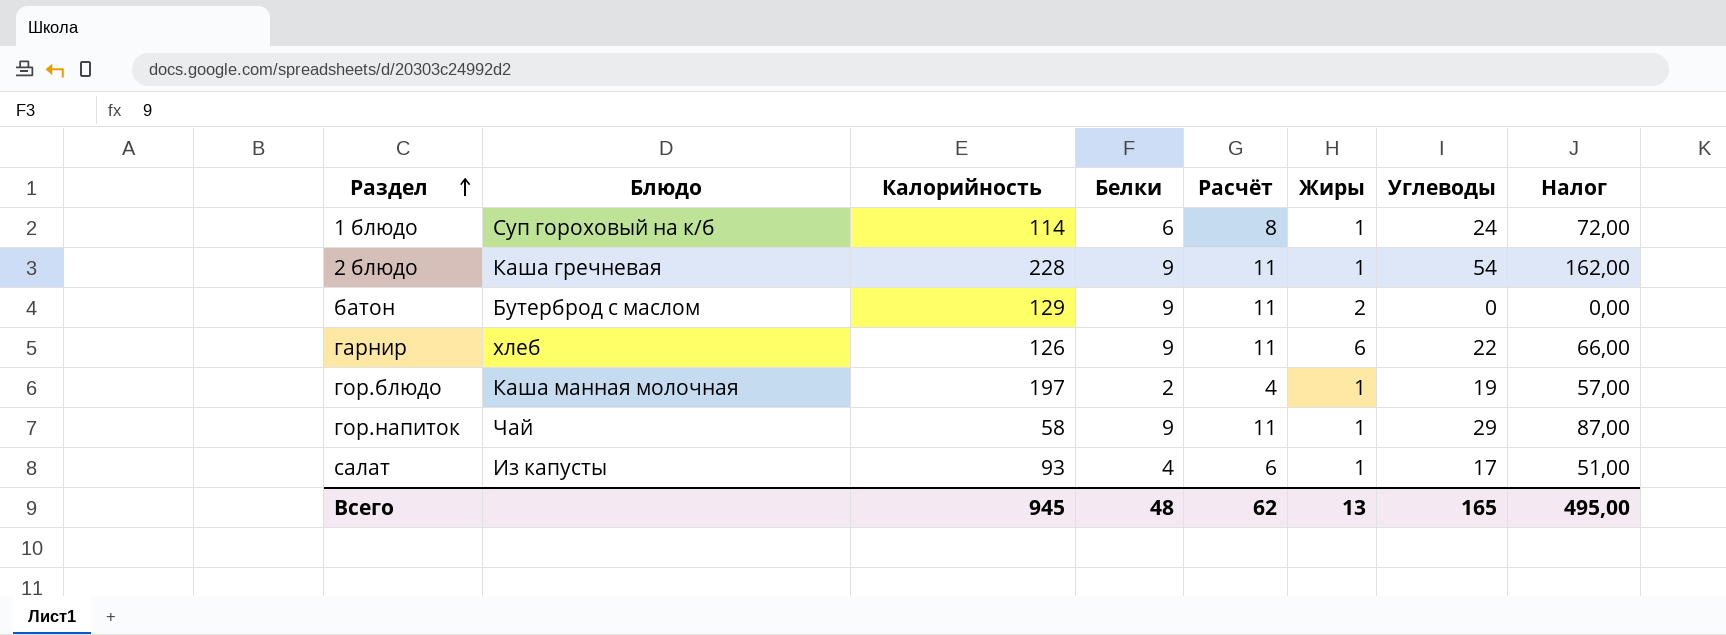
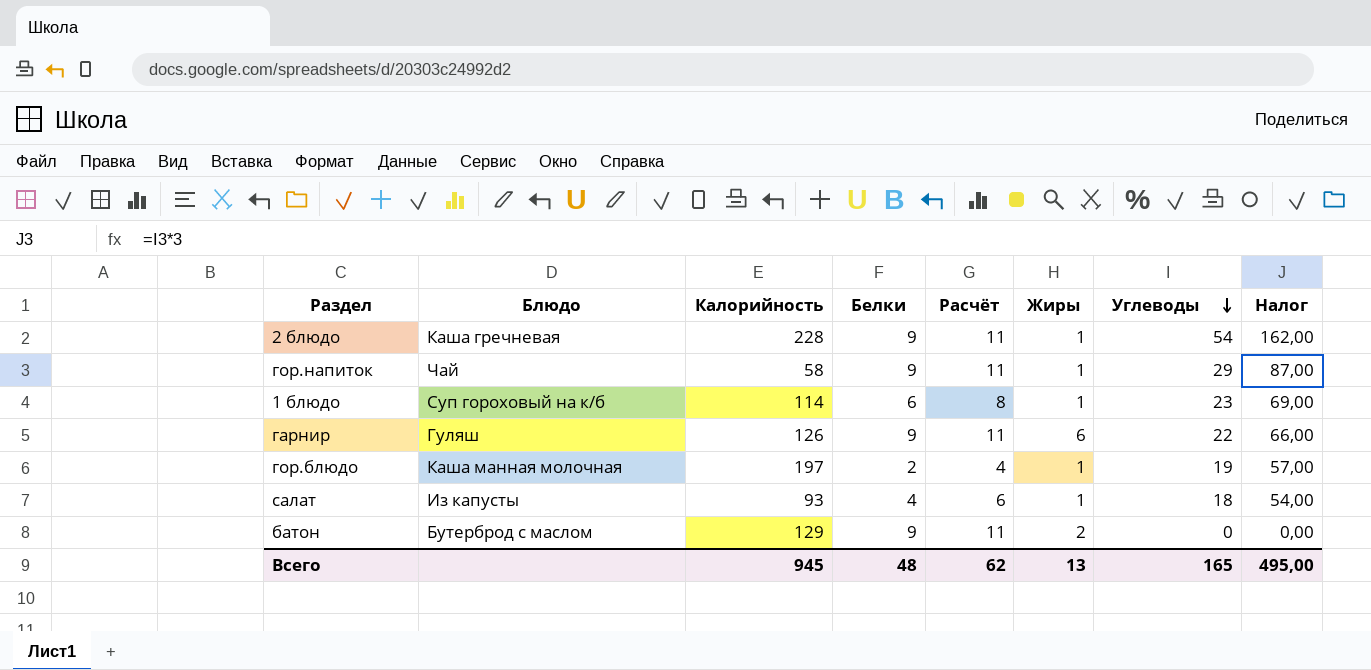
row order: Раздел ascending -> Углеводы descending
1 блюдо | Углеводы: 24 -> 23
1 блюдо | Налог: 72,00 -> 69,00
гарнир | Блюдо: хлеб -> Гуляш
салат | Углеводы: 17 -> 18
салат | Налог: 51,00 -> 54,00

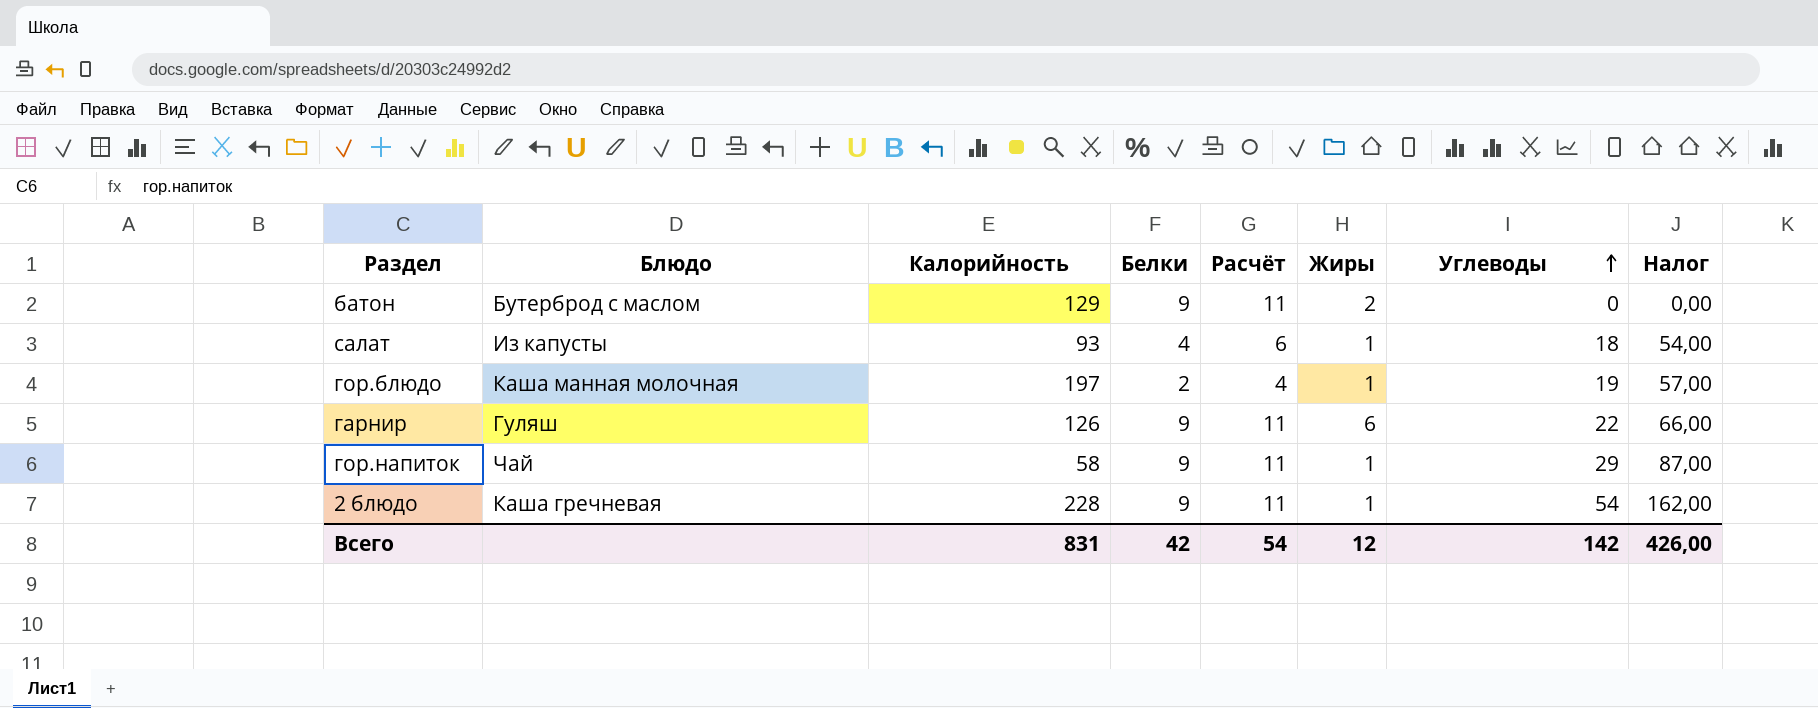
row order: Углеводы descending -> Углеводы ascending
row 1 блюдо: Суп гороховый на к/б | 114 | 6 | 8 | 1 | 23 | 69,00 -> none
Всего | Калорийность: 945 -> 831
Всего | Белки: 48 -> 42
Всего | Расчёт: 62 -> 54
Всего | Жиры: 13 -> 12
Всего | Углеводы: 165 -> 142
Всего | Налог: 495,00 -> 426,00

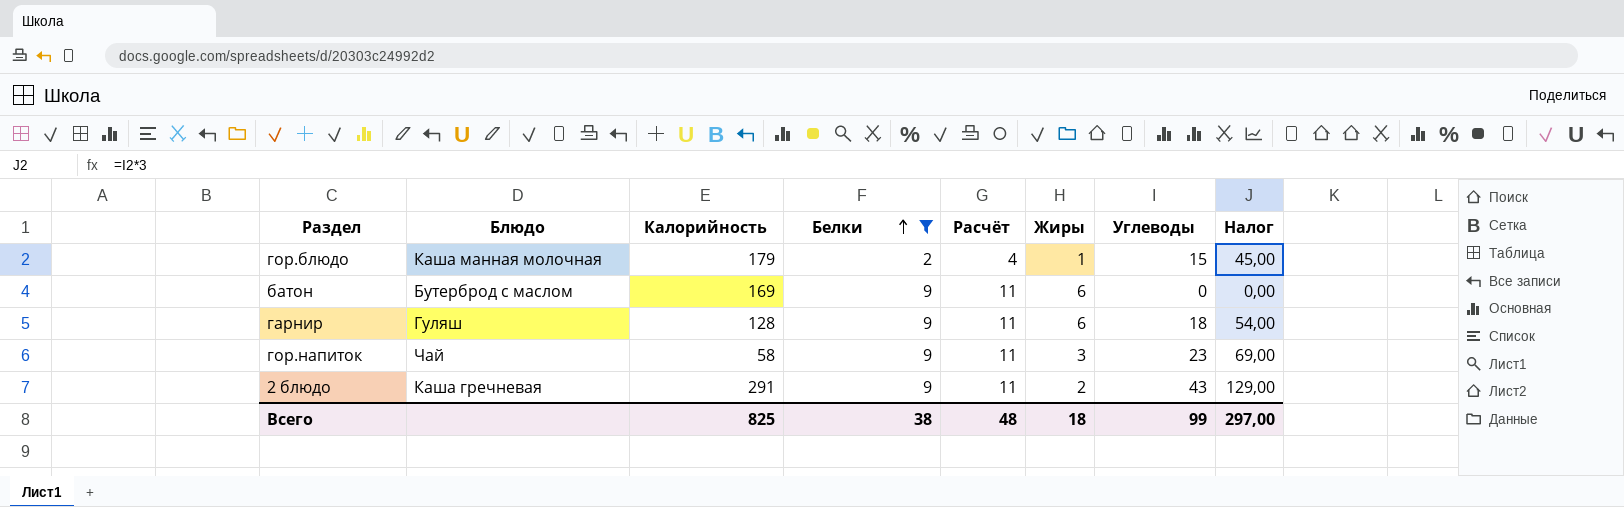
filter: none -> Белки != 4
row order: Углеводы ascending -> Белки ascending
гор.блюдо | Калорийность: 197 -> 179
гор.блюдо | Углеводы: 19 -> 15
гор.блюдо | Налог: 57,00 -> 45,00
батон | Калорийность: 129 -> 169
батон | Жиры: 2 -> 6
гарнир | Калорийность: 126 -> 128
гарнир | Углеводы: 22 -> 18
гарнир | Налог: 66,00 -> 54,00
гор.напиток | Жиры: 1 -> 3
гор.напиток | Углеводы: 29 -> 23
гор.напиток | Налог: 87,00 -> 69,00
2 блюдо | Калорийность: 228 -> 291
2 блюдо | Жиры: 1 -> 2
2 блюдо | Углеводы: 54 -> 43
2 блюдо | Налог: 162,00 -> 129,00
Всего | Калорийность: 831 -> 825
Всего | Белки: 42 -> 38
Всего | Расчёт: 54 -> 48
Всего | Жиры: 12 -> 18
Всего | Углеводы: 142 -> 99
Всего | Налог: 426,00 -> 297,00

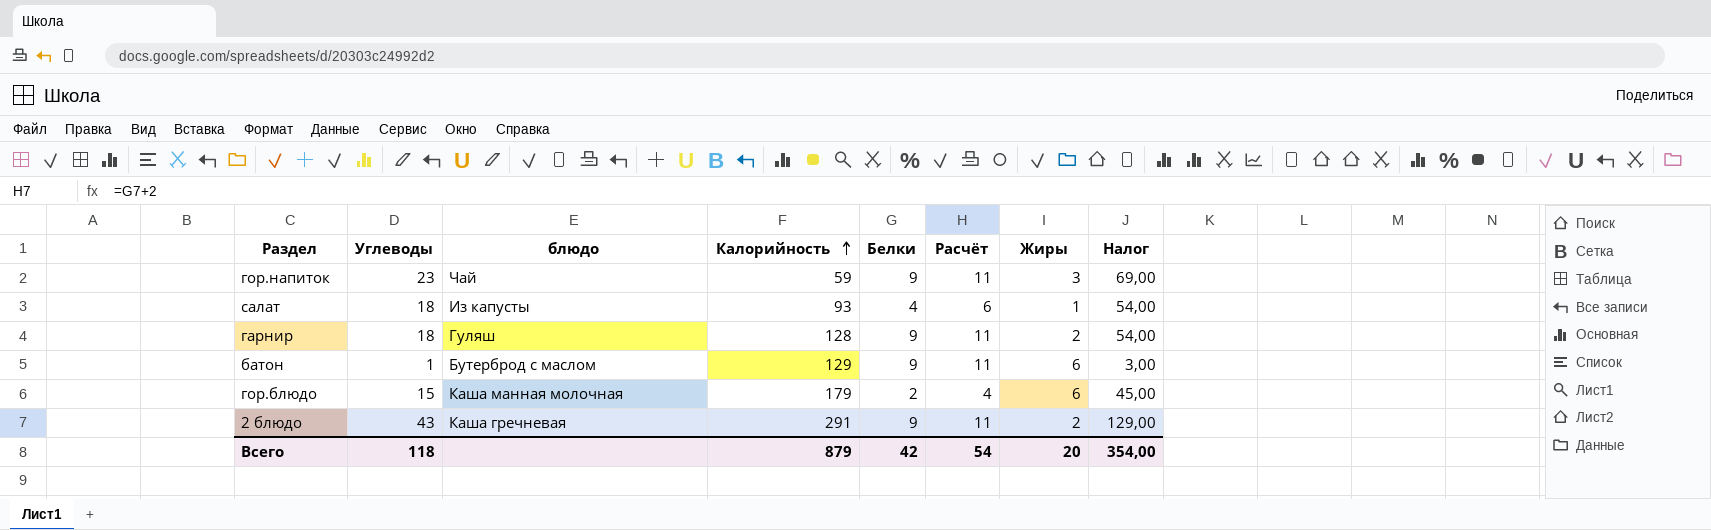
filter: Белки != 4 -> none
row order: Белки ascending -> Калорийность ascending
column Углеводы | position: 7 -> 2
column name: Блюдо -> блюдо
гор.напиток | Калорийность: 58 -> 59
гарнир | Жиры: 6 -> 2
батон | Углеводы: 0 -> 1
батон | Калорийность: 169 -> 129
батон | Налог: 0,00 -> 3,00
гор.блюдо | Жиры: 1 -> 6
Всего | Углеводы: 99 -> 118
Всего | Калорийность: 825 -> 879
Всего | Белки: 38 -> 42
Всего | Расчёт: 48 -> 54
Всего | Жиры: 18 -> 20
Всего | Налог: 297,00 -> 354,00

